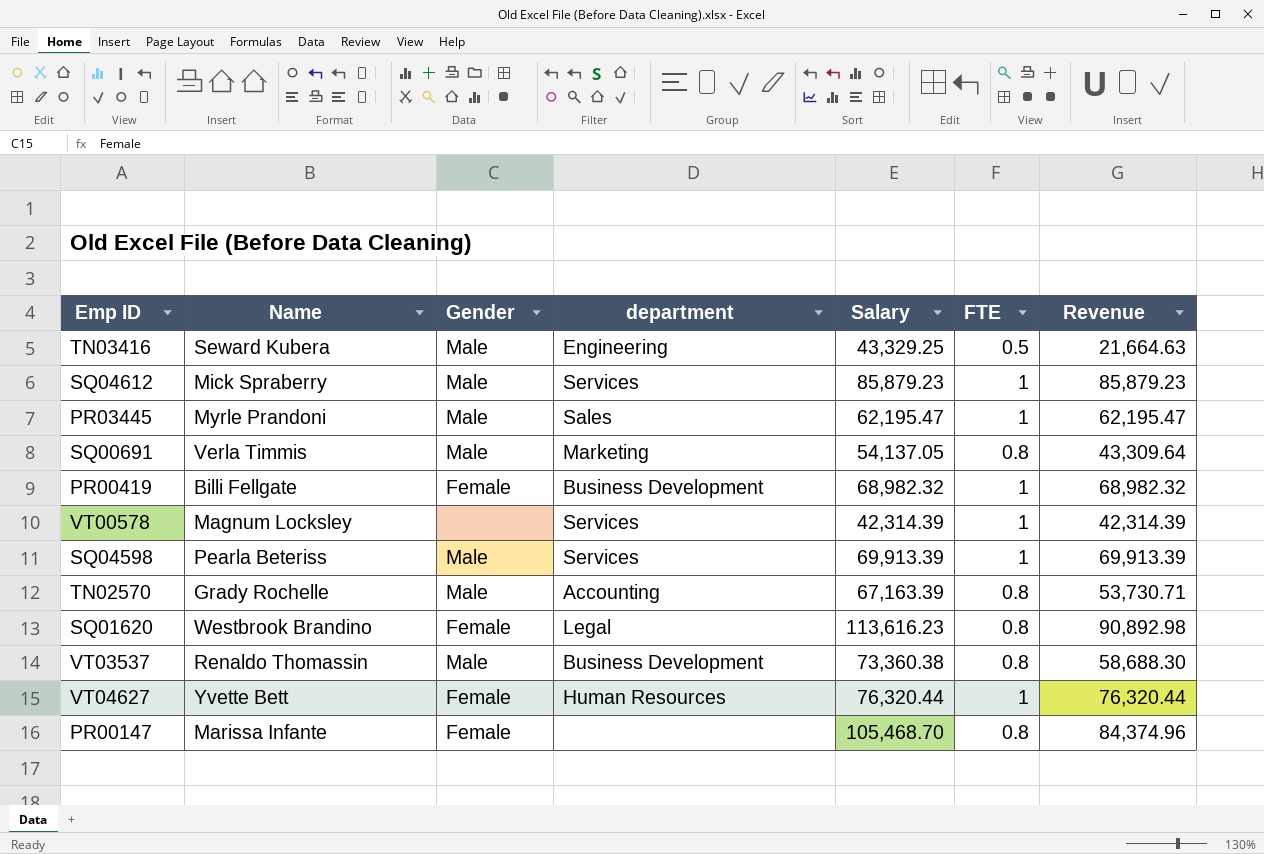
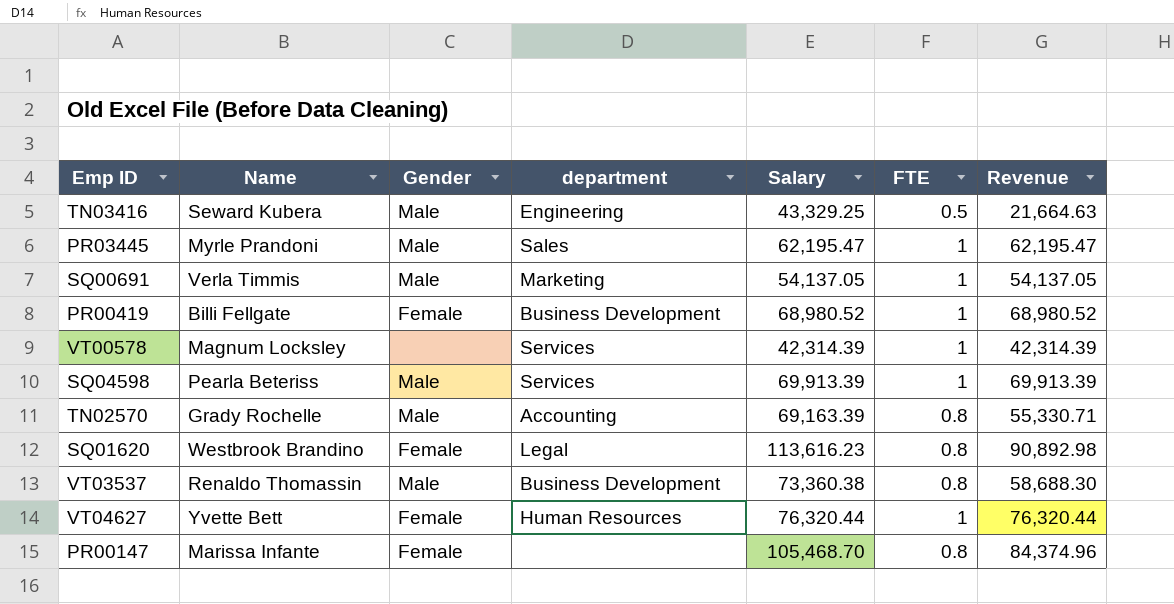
row SQ04612: Mick Spraberry | Male | Services | 85,879.23 | 1 | 85,879.23 -> none
SQ00691 | FTE: 0.8 -> 1
SQ00691 | Revenue: 43,309.64 -> 54,137.05
PR00419 | Salary: 68,982.32 -> 68,980.52
PR00419 | Revenue: 68,982.32 -> 68,980.52
TN02570 | Salary: 67,163.39 -> 69,163.39
TN02570 | Revenue: 53,730.71 -> 55,330.71

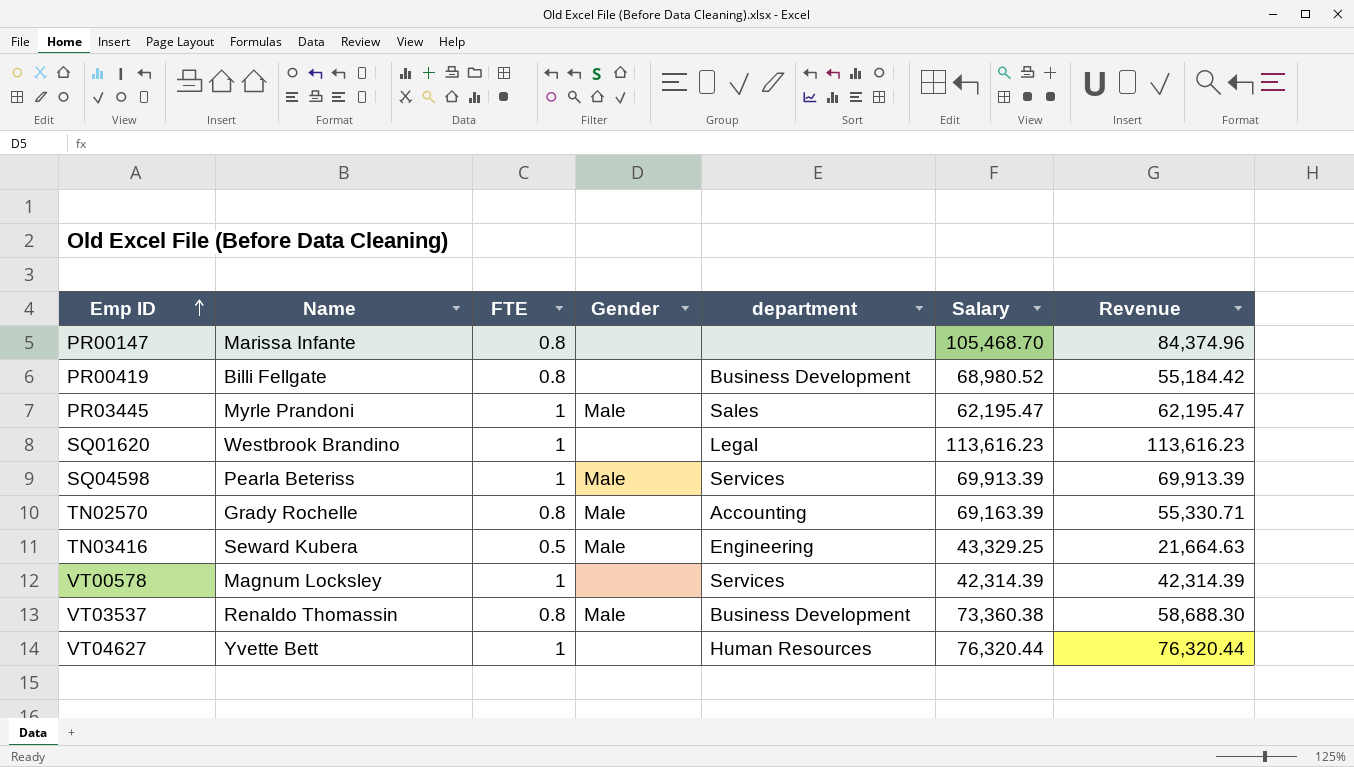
row order: none -> Emp ID ascending
column FTE | position: 6 -> 3
row SQ00691: Verla Timmis | Male | Marketing | 54,137.05 | 1 | 54,137.05 -> none
PR00147 | Gender: Female -> none
PR00419 | FTE: 1 -> 0.8
PR00419 | Gender: Female -> none
PR00419 | Revenue: 68,980.52 -> 55,184.42
SQ01620 | FTE: 0.8 -> 1
SQ01620 | Gender: Female -> none
SQ01620 | Revenue: 90,892.98 -> 113,616.23
VT04627 | Gender: Female -> none

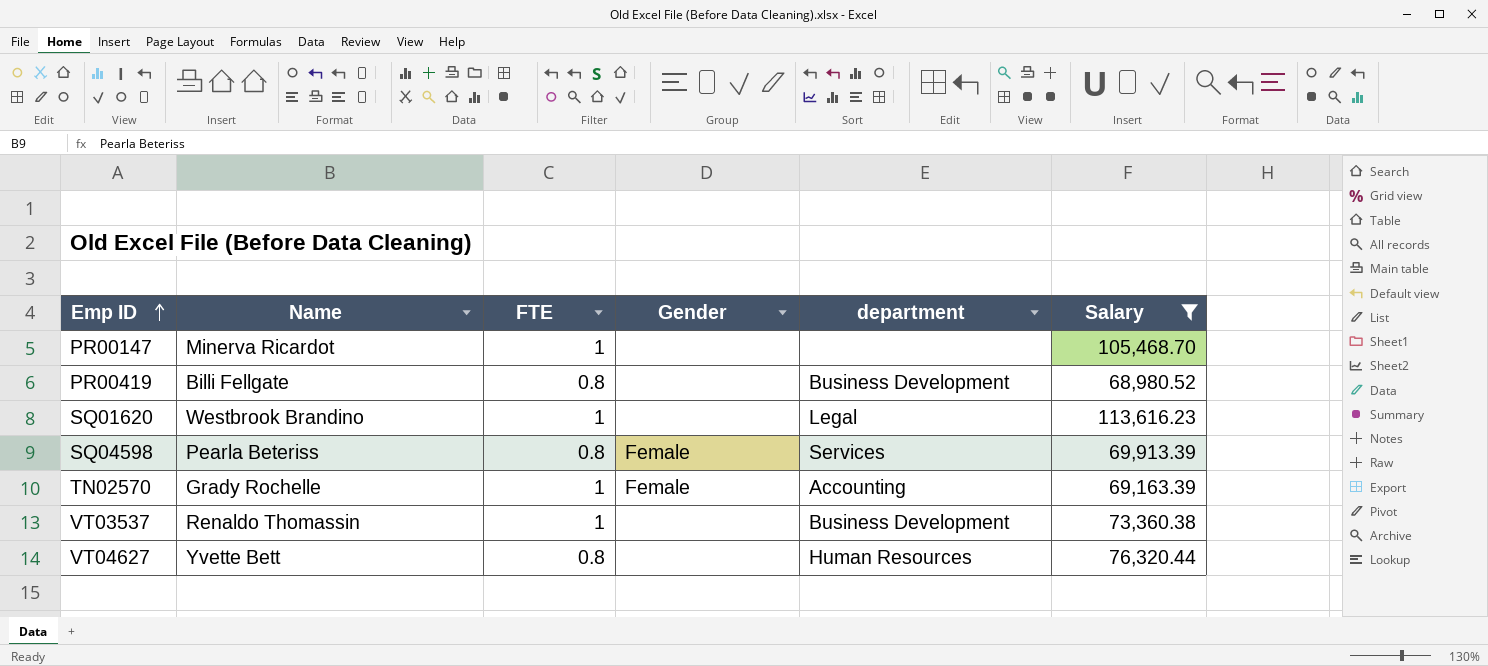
filter: none -> Salary >= 68,980.52
column Revenue | formula: [FTE] * [Salary] -> none
PR00147 | Name: Marissa Infante -> Minerva Ricardot
PR00147 | FTE: 0.8 -> 1
SQ04598 | FTE: 1 -> 0.8
SQ04598 | Gender: Male -> Female
TN02570 | FTE: 0.8 -> 1
TN02570 | Gender: Male -> Female
VT03537 | FTE: 0.8 -> 1
VT03537 | Gender: Male -> none
VT04627 | FTE: 1 -> 0.8

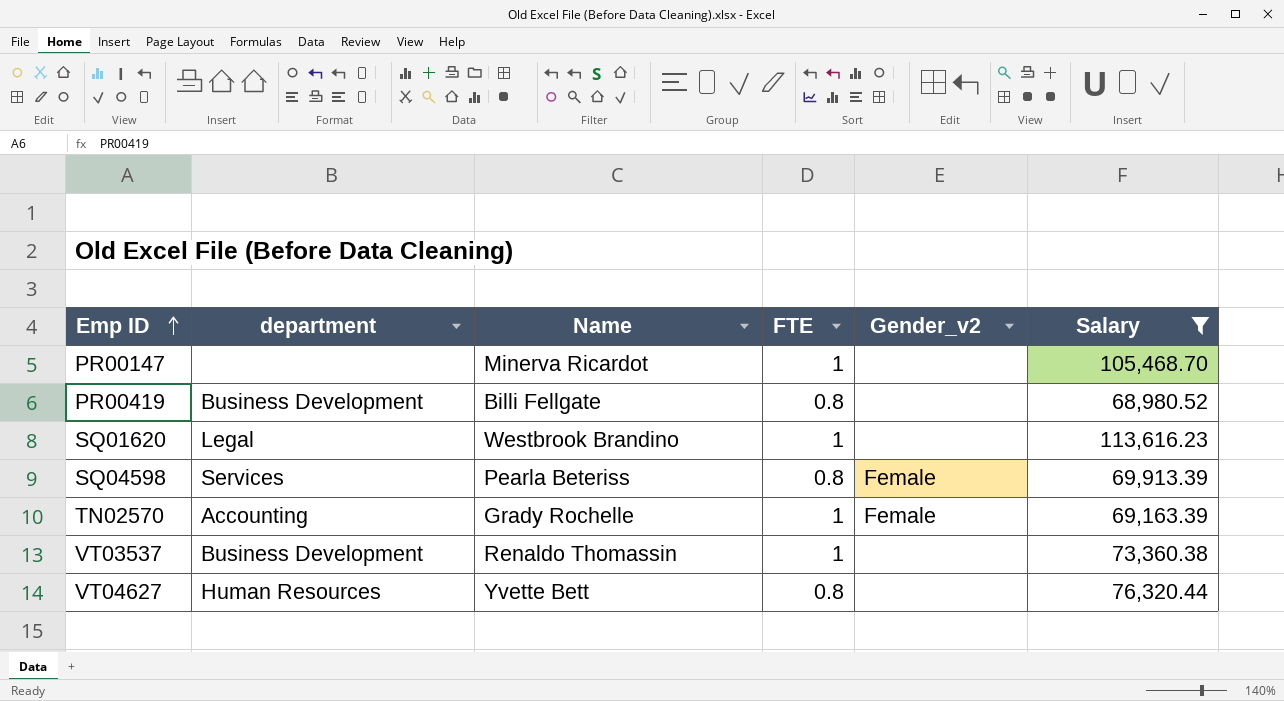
column department | position: 5 -> 2
column name: Gender -> Gender_v2

